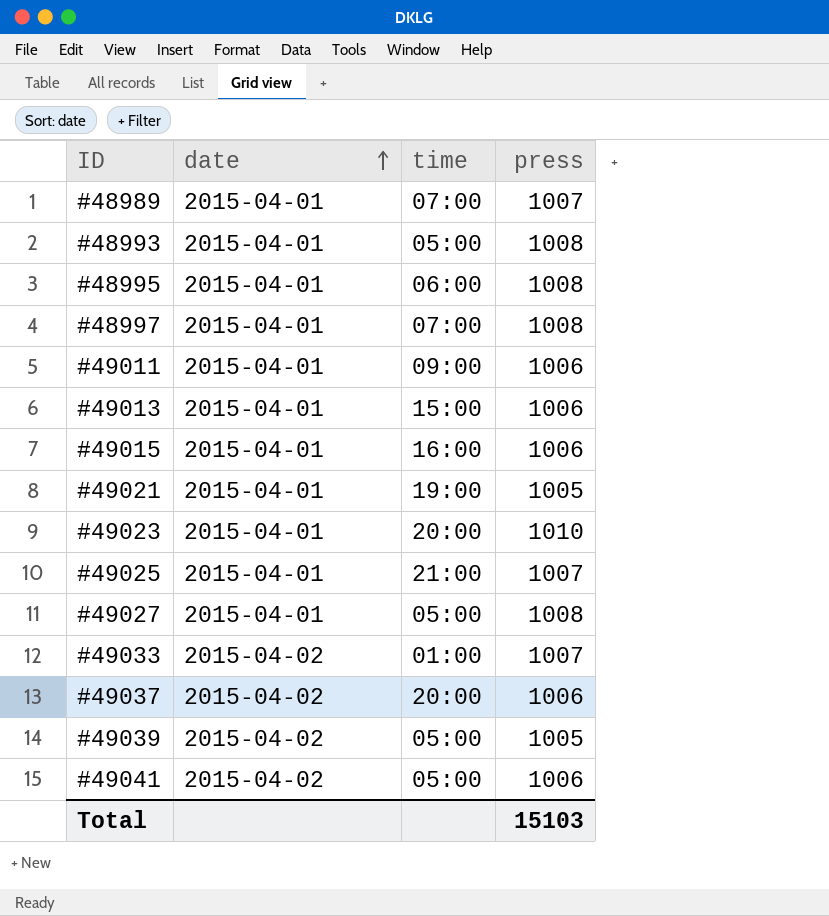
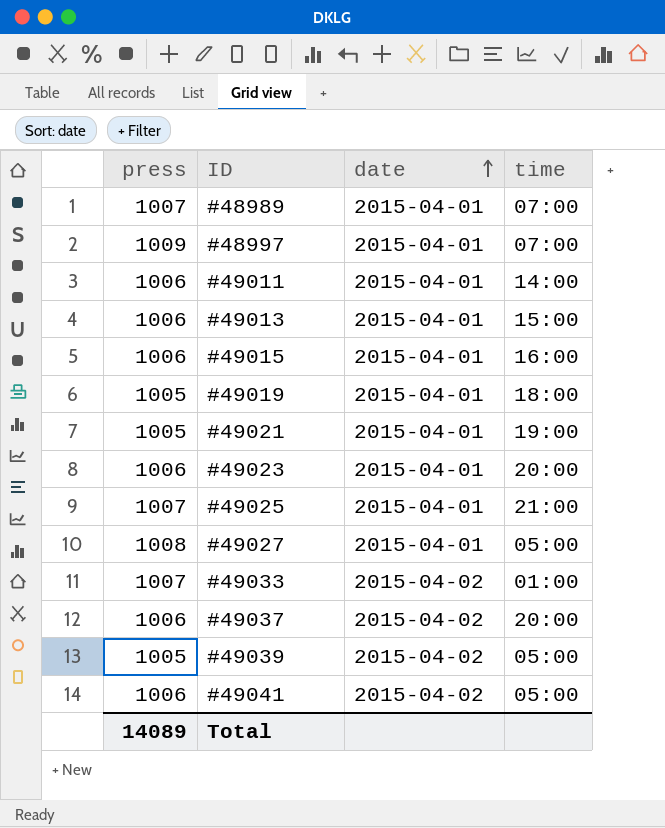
column press | position: 4 -> 1
row #48993: 2015-04-01 | 05:00 | 1008 -> none
row #48995: 2015-04-01 | 06:00 | 1008 -> none
#48997 | press: 1008 -> 1009
#49011 | time: 09:00 -> 14:00
row #49019: none -> 1005 | 2015-04-01 | 18:00
#49023 | press: 1010 -> 1006
Total | press: 15103 -> 14089

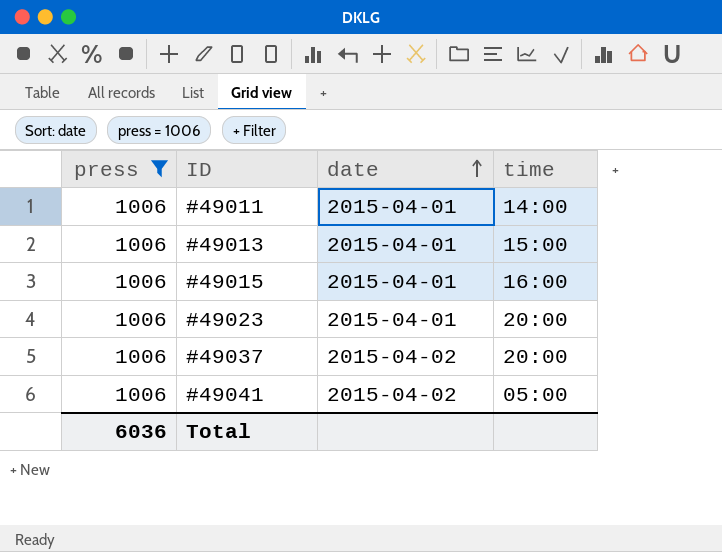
filter: none -> press = 1006
Total | press: 14089 -> 6036

